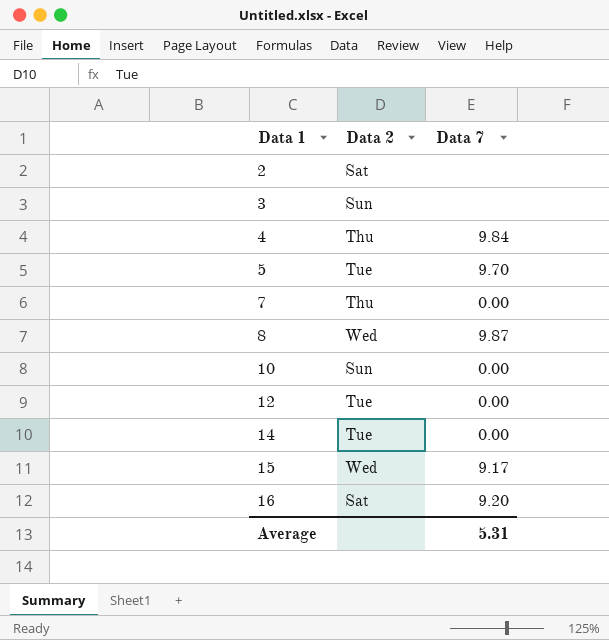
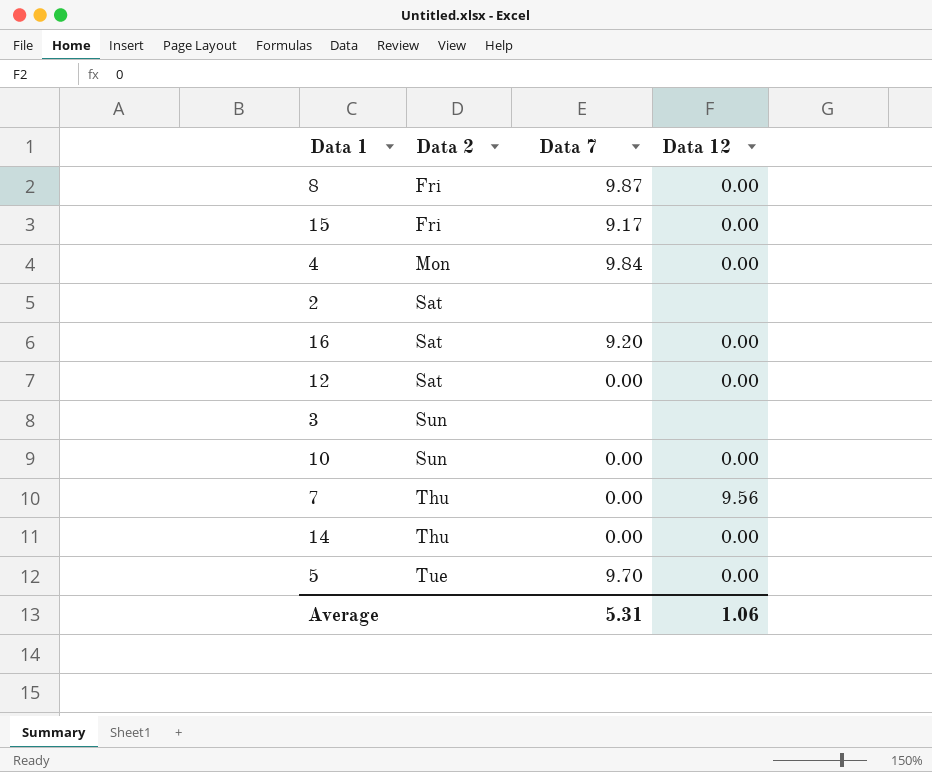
row order: Data 1 ascending -> Data 2 ascending
column Data 12 | position: none -> 4
8 | Data 2: Wed -> Fri
15 | Data 2: Wed -> Fri
4 | Data 2: Thu -> Mon
12 | Data 2: Tue -> Sat
14 | Data 2: Tue -> Thu

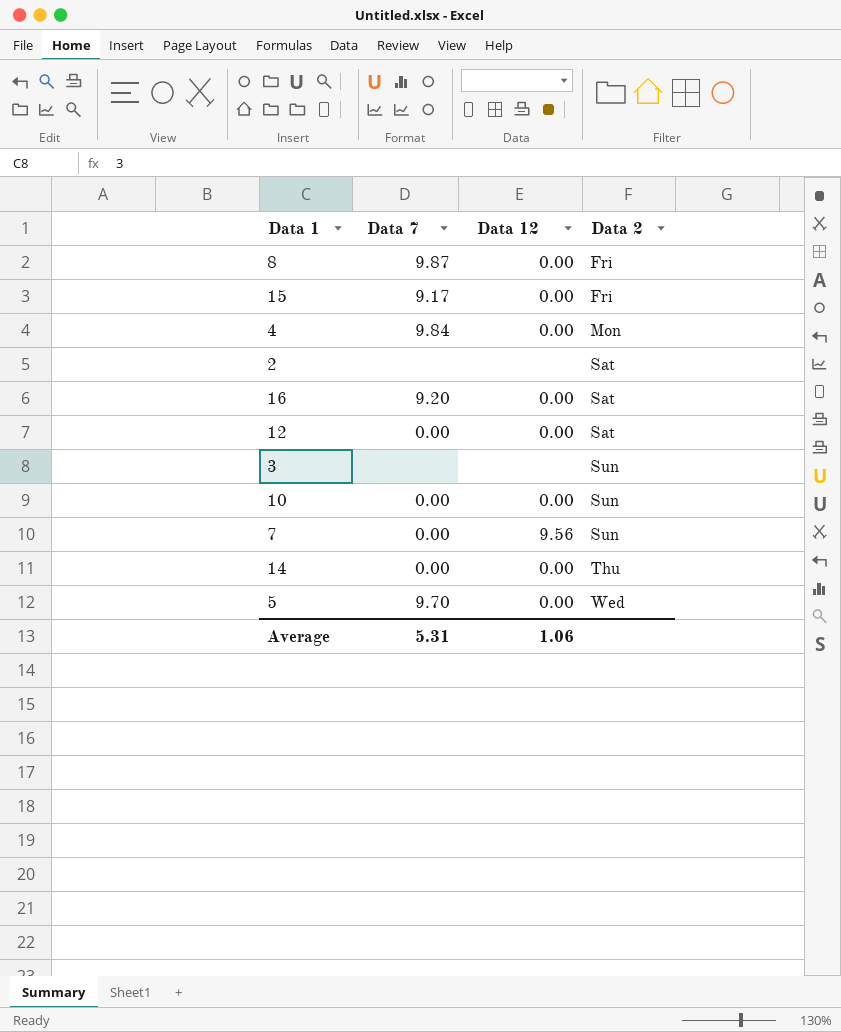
column Data 2 | position: 2 -> 4
7 | Data 2: Thu -> Sun
5 | Data 2: Tue -> Wed

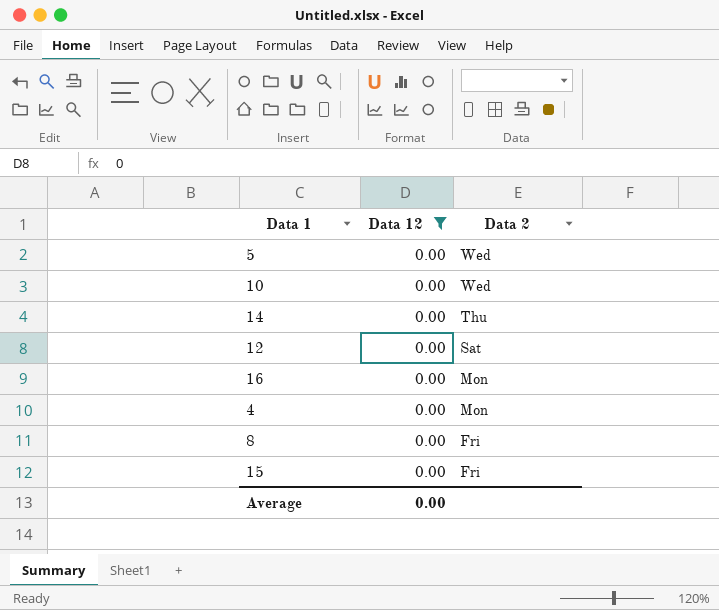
filter: none -> Data 12 = 0.00
row order: Data 2 ascending -> Data 2 descending
column Data 7 | position: 2 -> none
10 | Data 2: Sun -> Wed
16 | Data 2: Sat -> Mon
Average | Data 12: 1.06 -> 0.00

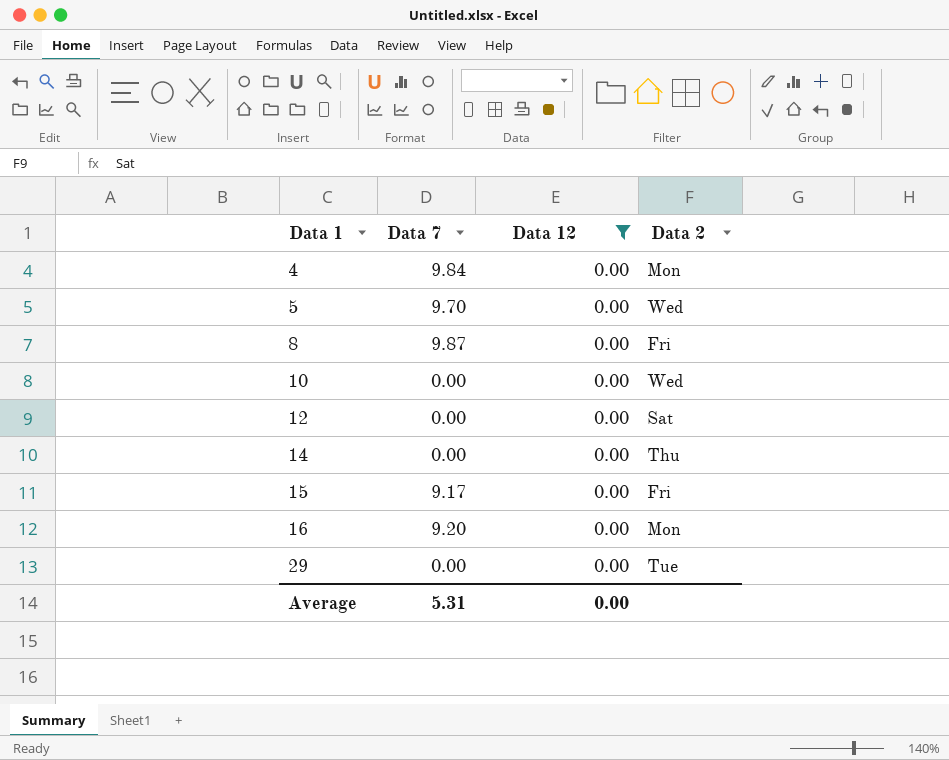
row order: Data 2 descending -> Data 1 ascending
column Data 7 | position: none -> 2
row 29: none -> 0.00 | 0.00 | Tue

